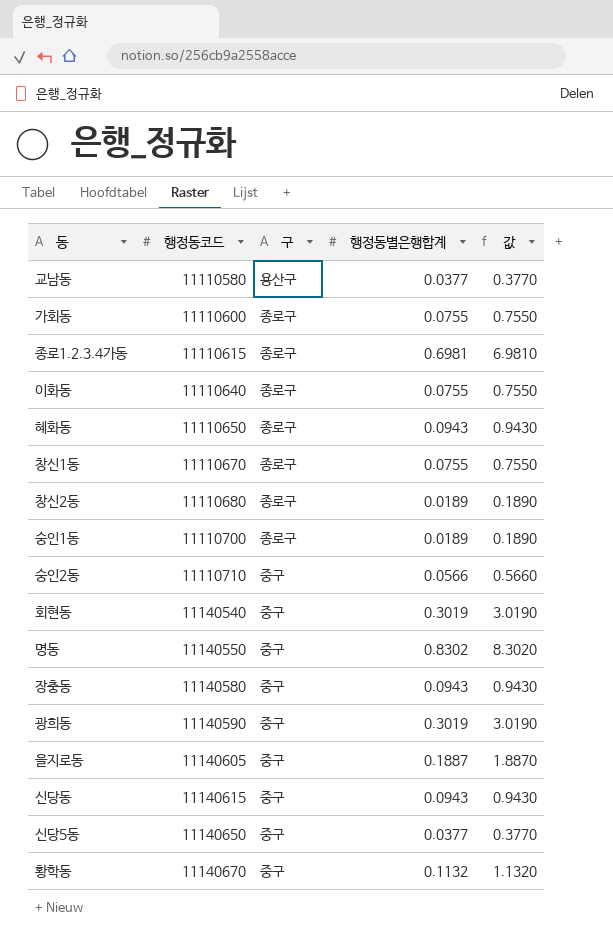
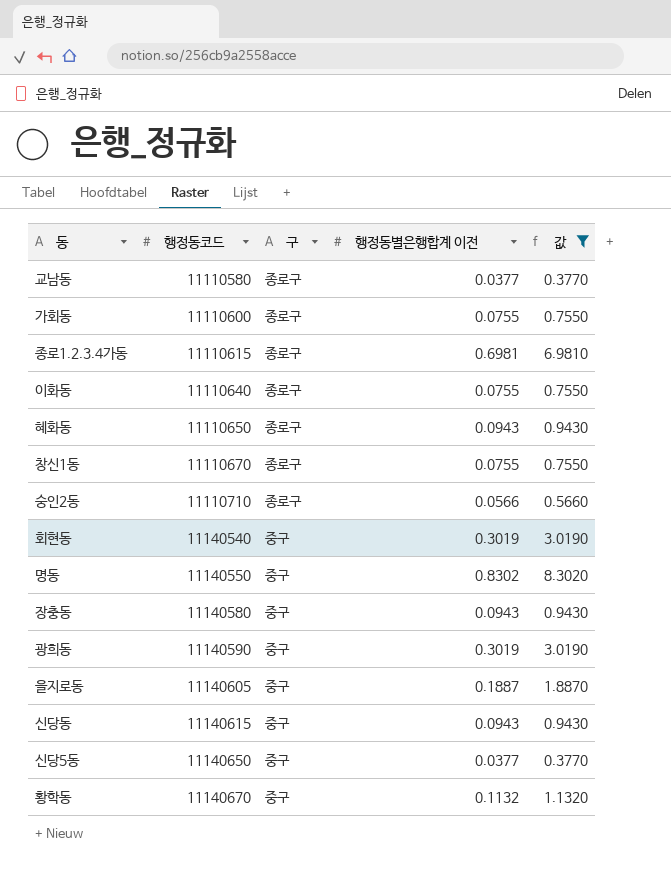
filter: none -> 값 != 0.1890
column name: 행정동별은행합계 -> 행정동별은행합계 이전
교남동 | 구: 용산구 -> 종로구
숭인2동 | 구: 중구 -> 종로구

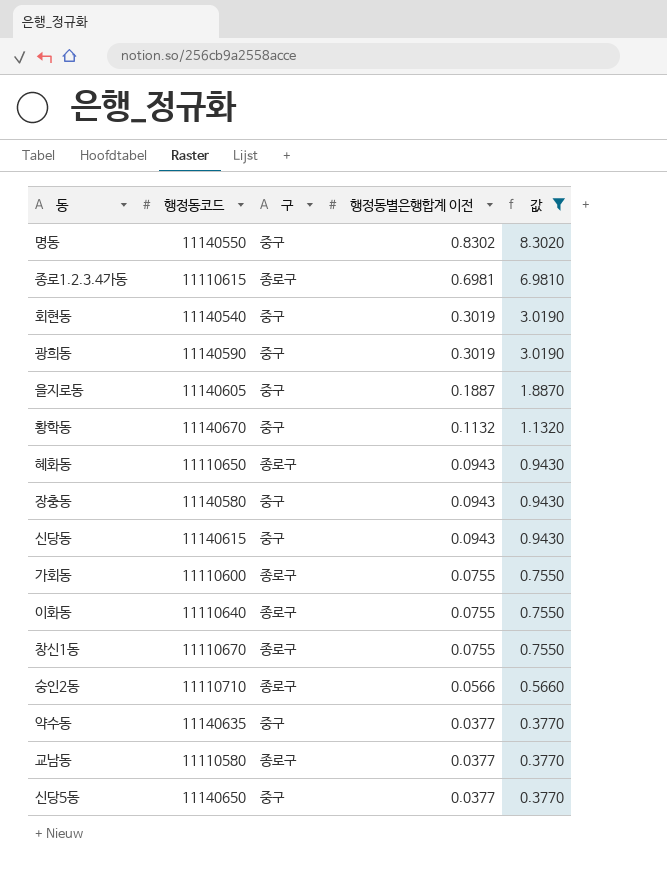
row order: 행정동코드 ascending -> 행정동별은행합계 이전 descending
row 약수동: none -> 11140635 | 중구 | 0.0377 | 0.3770

